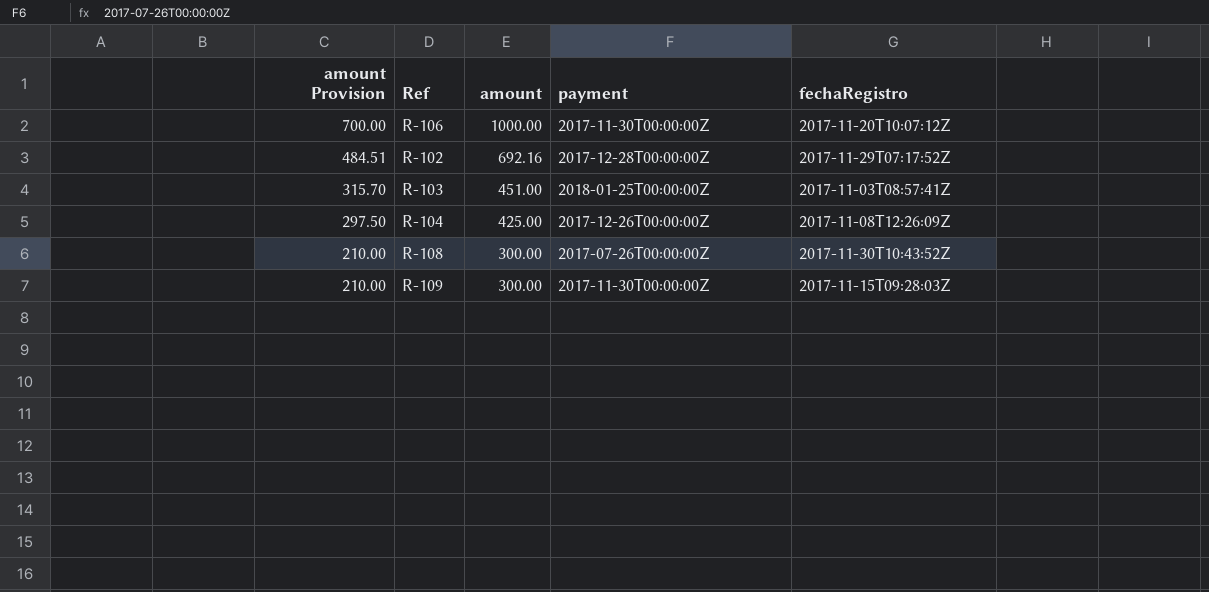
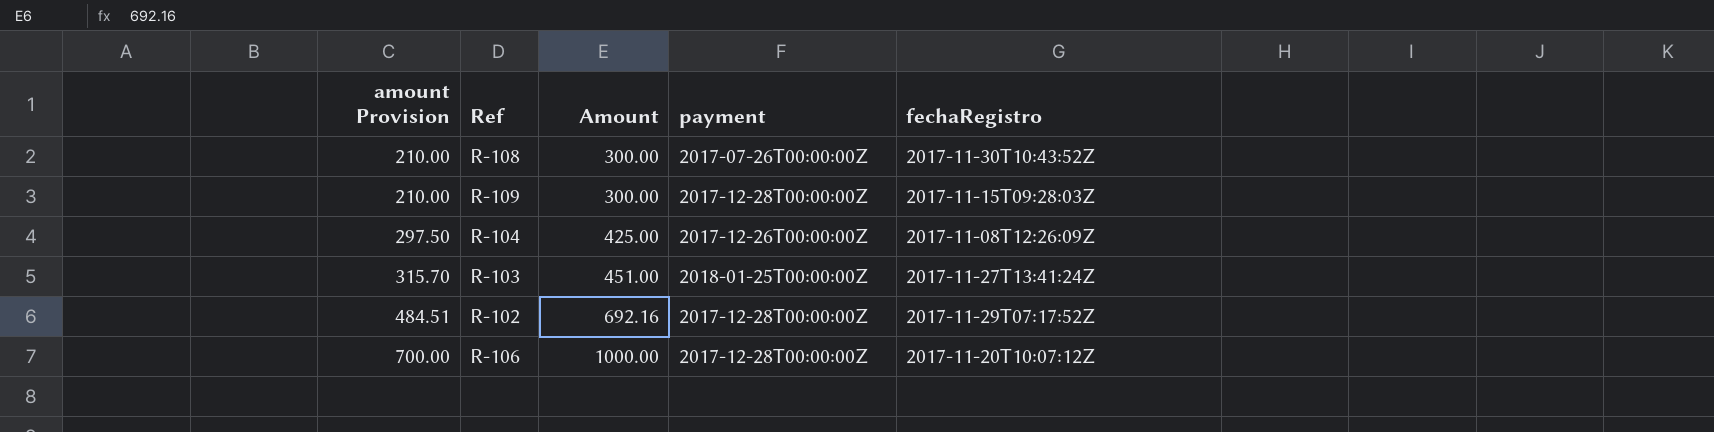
row order: amount Provision descending -> amount Provision ascending
column name: amount -> Amount
R-109 | payment: 2017-11-30T00:00:00Z -> 2017-12-28T00:00:00Z
R-103 | fechaRegistro: 2017-11-03T08:57:41Z -> 2017-11-27T13:41:24Z
R-106 | payment: 2017-11-30T00:00:00Z -> 2017-12-28T00:00:00Z

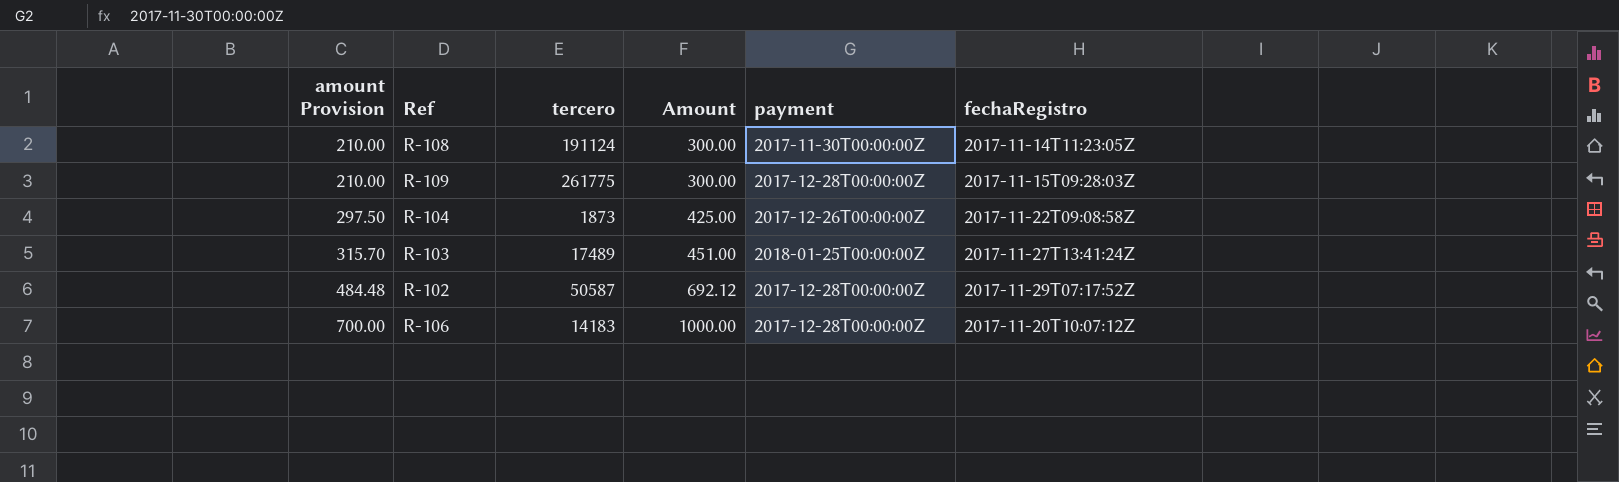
column tercero | position: none -> 3
R-108 | payment: 2017-07-26T00:00:00Z -> 2017-11-30T00:00:00Z
R-108 | fechaRegistro: 2017-11-30T10:43:52Z -> 2017-11-14T11:23:05Z
R-104 | fechaRegistro: 2017-11-08T12:26:09Z -> 2017-11-22T09:08:58Z
R-102 | amount Provision: 484.51 -> 484.48
R-102 | Amount: 692.16 -> 692.12

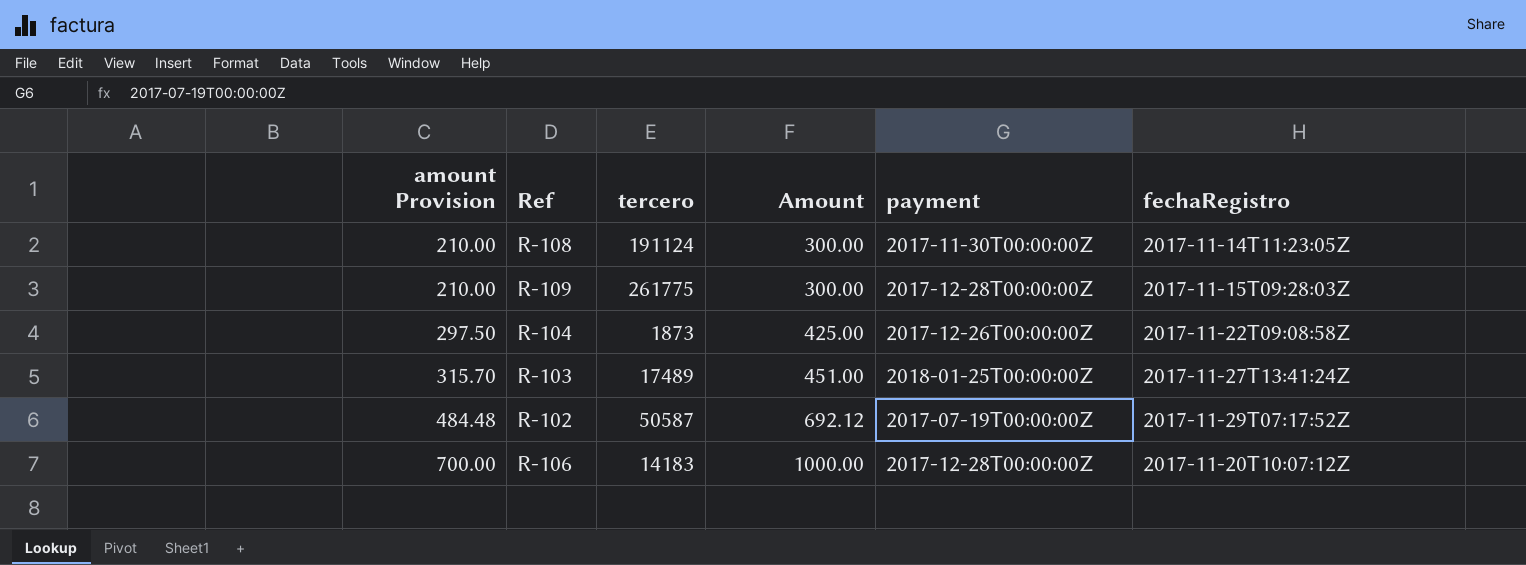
R-102 | payment: 2017-12-28T00:00:00Z -> 2017-07-19T00:00:00Z

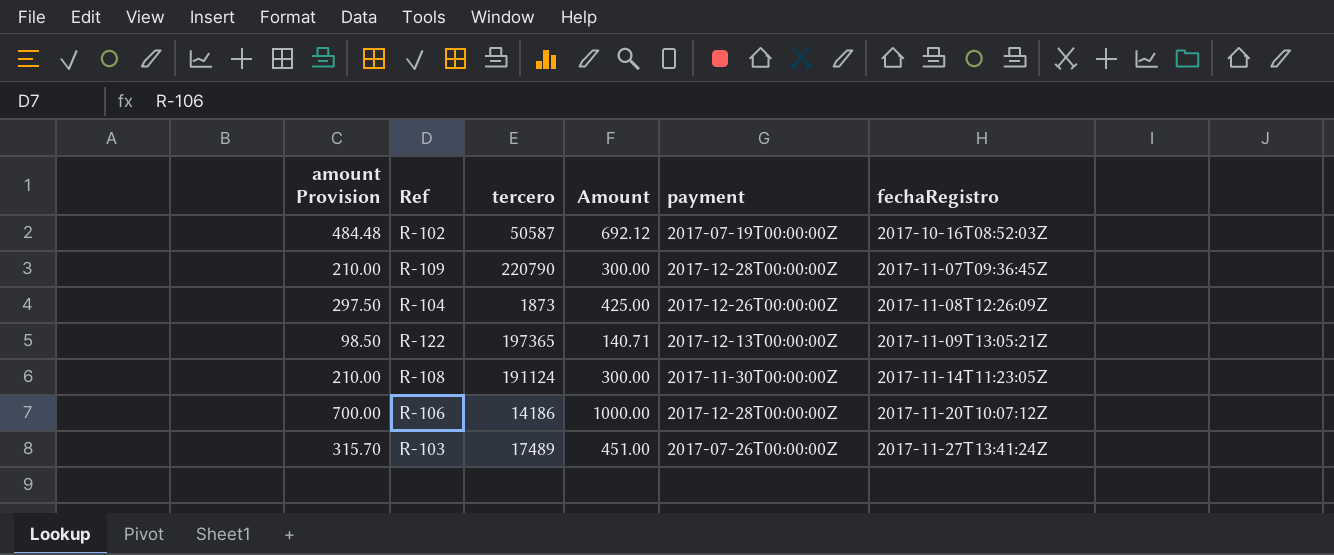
row order: amount Provision ascending -> fechaRegistro ascending
R-102 | fechaRegistro: 2017-11-29T07:17:52Z -> 2017-10-16T08:52:03Z
R-109 | tercero: 261775 -> 220790
R-109 | fechaRegistro: 2017-11-15T09:28:03Z -> 2017-11-07T09:36:45Z
R-104 | fechaRegistro: 2017-11-22T09:08:58Z -> 2017-11-08T12:26:09Z
row R-122: none -> 98.50 | 197365 | 140.71 | 2017-12-13T00:00:00Z | 2017-11-09T13:05:21Z
R-106 | tercero: 14183 -> 14186
R-103 | payment: 2018-01-25T00:00:00Z -> 2017-07-26T00:00:00Z

